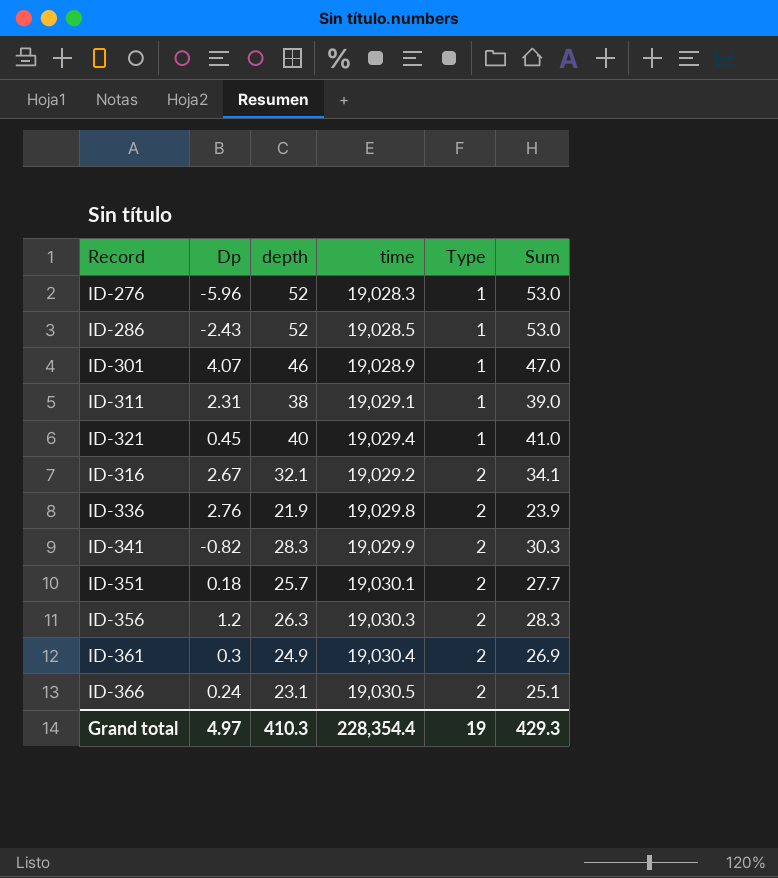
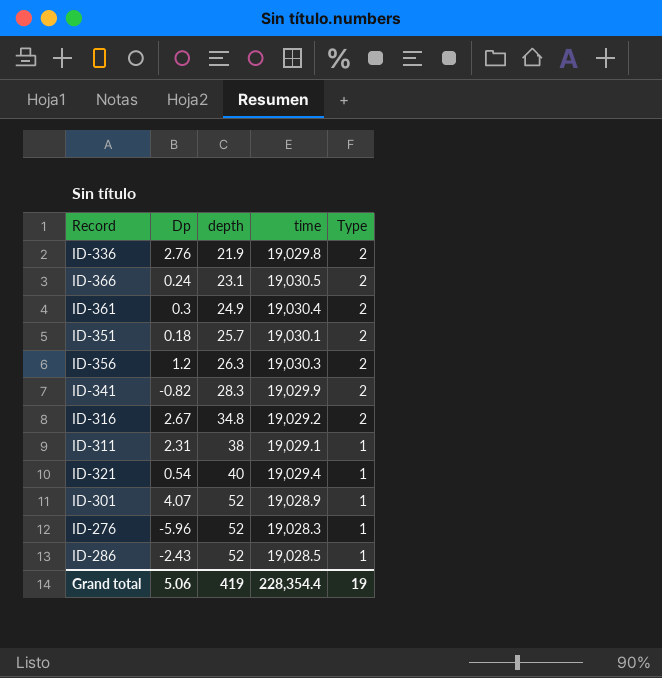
row order: Type ascending -> depth ascending
column Sum | formula: [depth] + [Type] -> none
ID-316 | depth: 32.1 -> 34.8
ID-321 | Dp: 0.45 -> 0.54
ID-301 | depth: 46 -> 52
Grand total | Dp: 4.97 -> 5.06
Grand total | depth: 410.3 -> 419

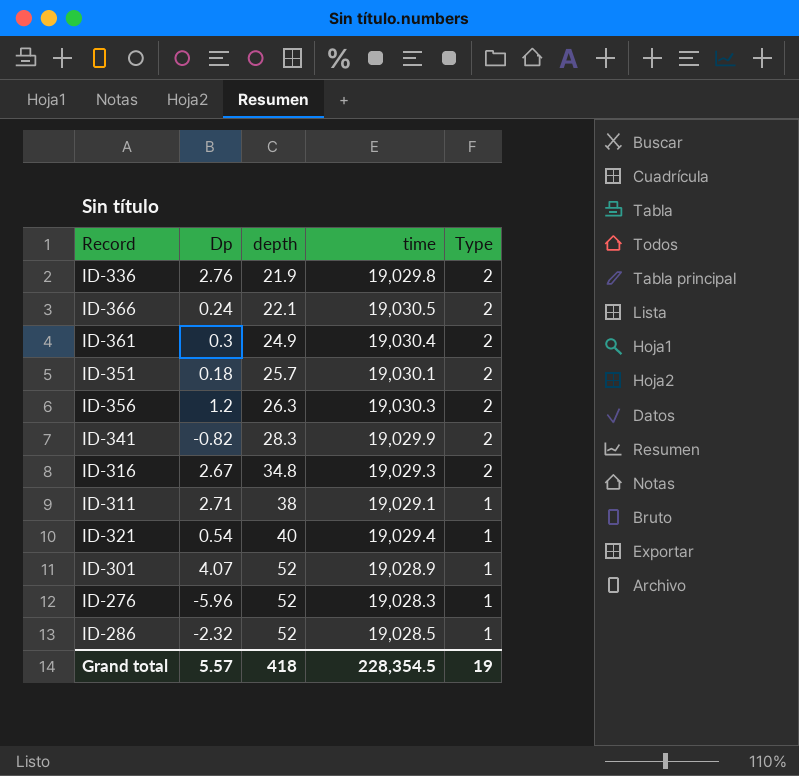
ID-366 | depth: 23.1 -> 22.1
ID-316 | time: 19,029.2 -> 19,029.3
ID-311 | Dp: 2.31 -> 2.71
ID-286 | Dp: -2.43 -> -2.32
Grand total | Dp: 5.06 -> 5.57
Grand total | depth: 419 -> 418
Grand total | time: 228,354.4 -> 228,354.5

